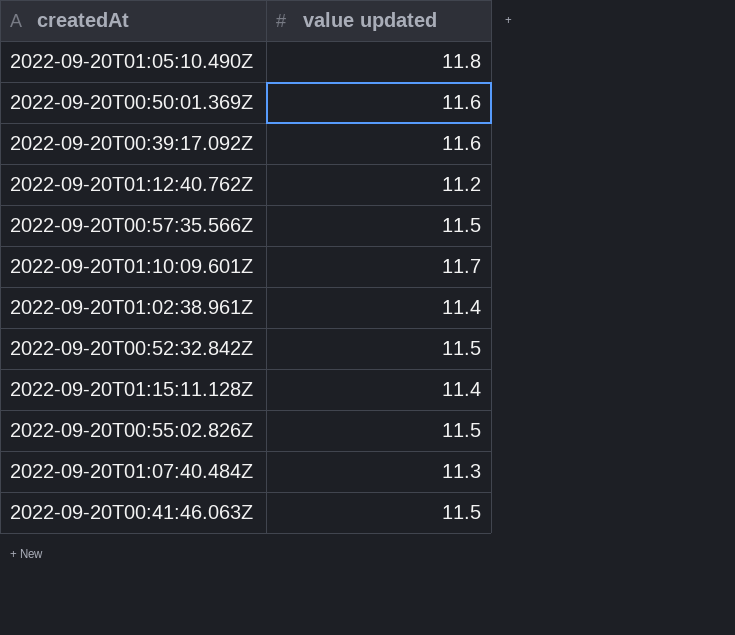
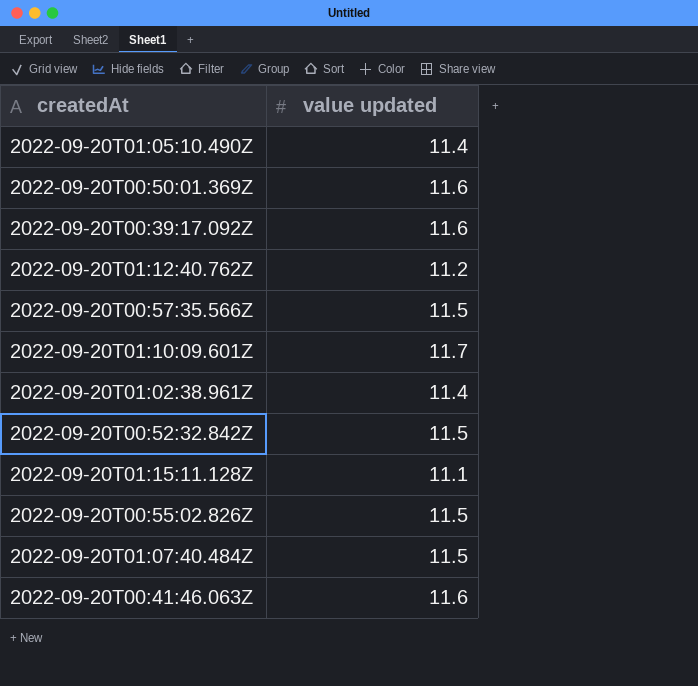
2022-09-20T01:05:10.490Z | value updated: 11.8 -> 11.4
2022-09-20T01:15:11.128Z | value updated: 11.4 -> 11.1
2022-09-20T01:07:40.484Z | value updated: 11.3 -> 11.5
2022-09-20T00:41:46.063Z | value updated: 11.5 -> 11.6

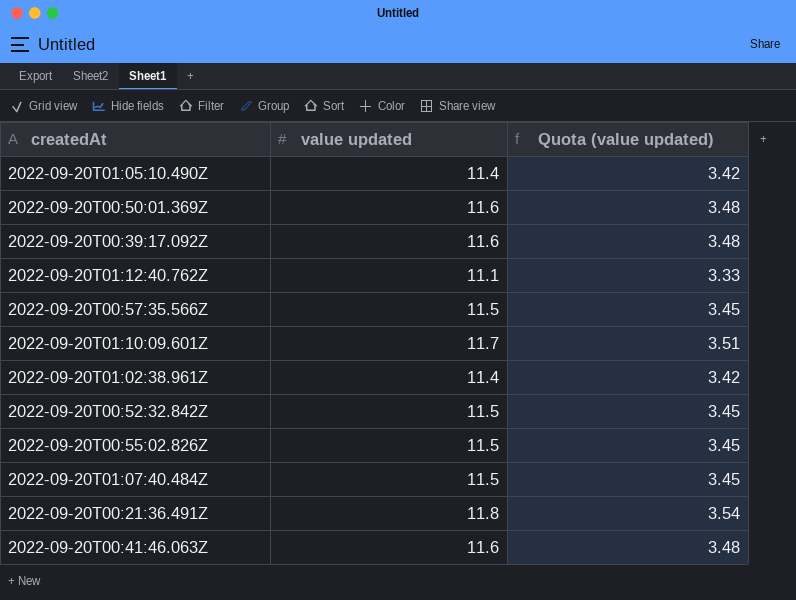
column Quota (value updated) | formula: none -> [value updated] * 0.3
row 2022-09-20T01:15:11.128Z: 11.1 -> none
2022-09-20T01:12:40.762Z | value updated: 11.2 -> 11.1
row 2022-09-20T00:21:36.491Z: none -> 11.8 | 3.54

